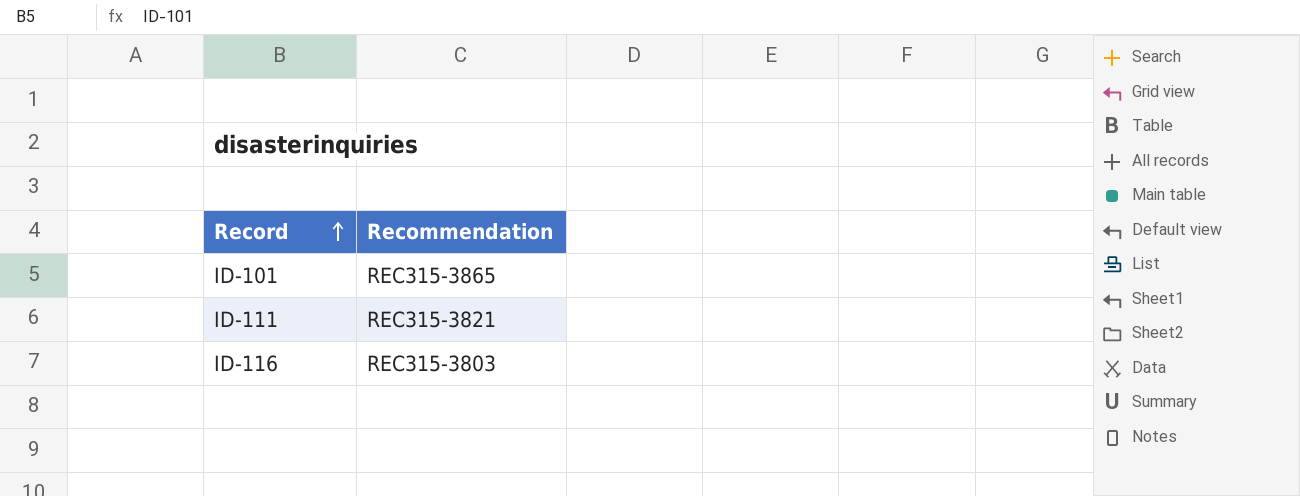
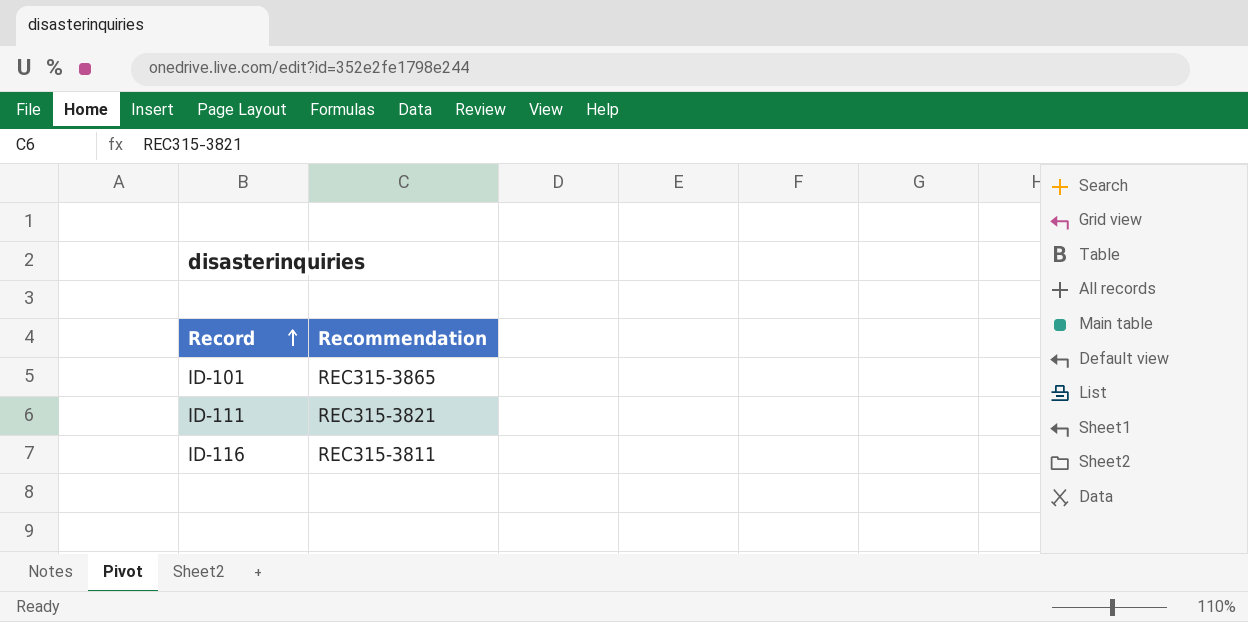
ID-116 | Recommendation: REC315-3803 -> REC315-3811

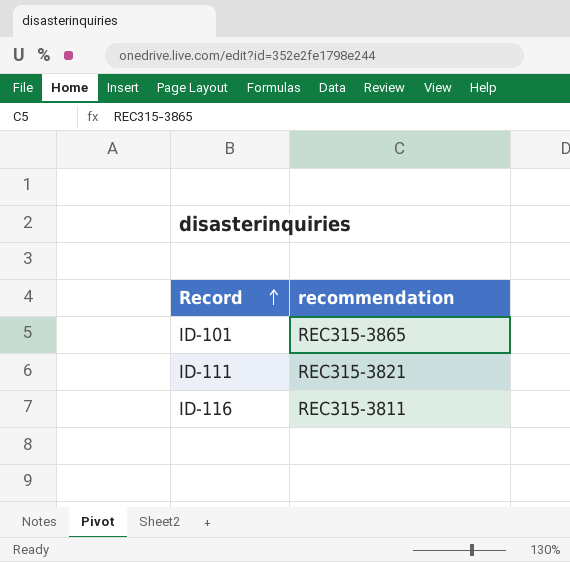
column name: Recommendation -> recommendation

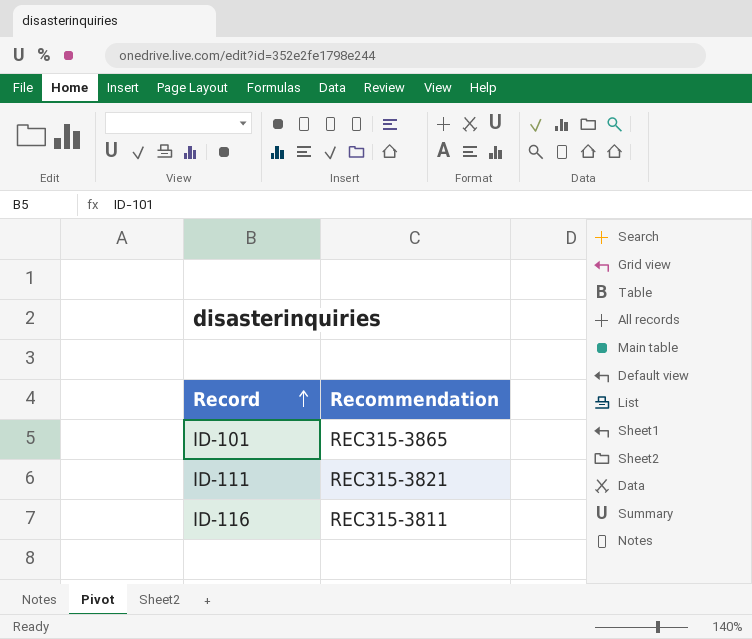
column name: recommendation -> Recommendation

